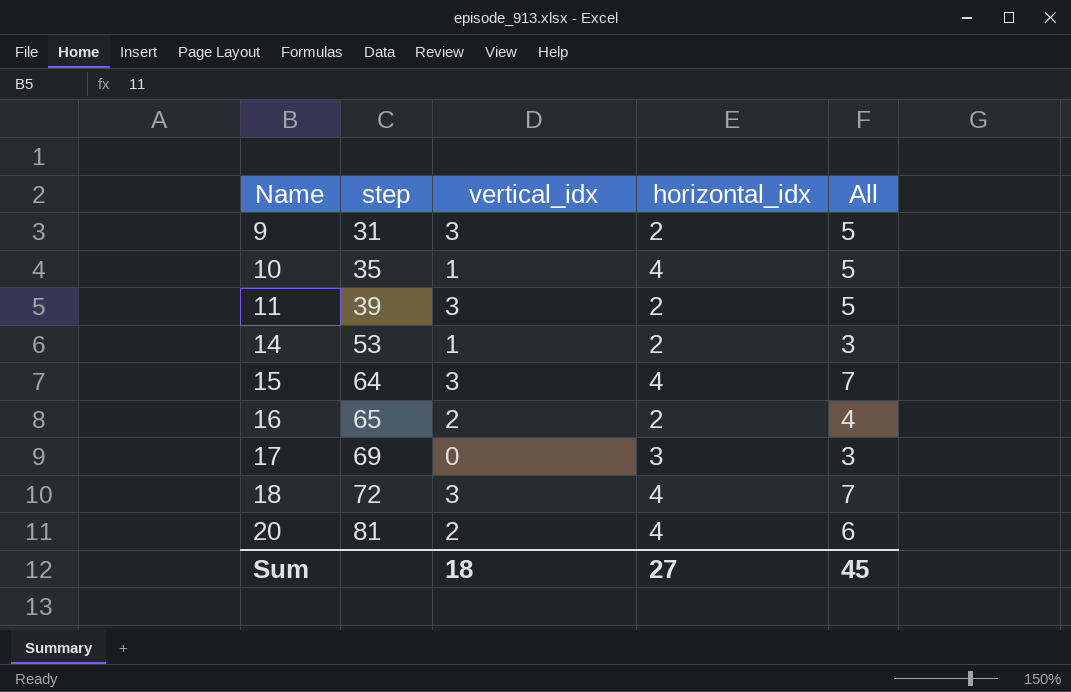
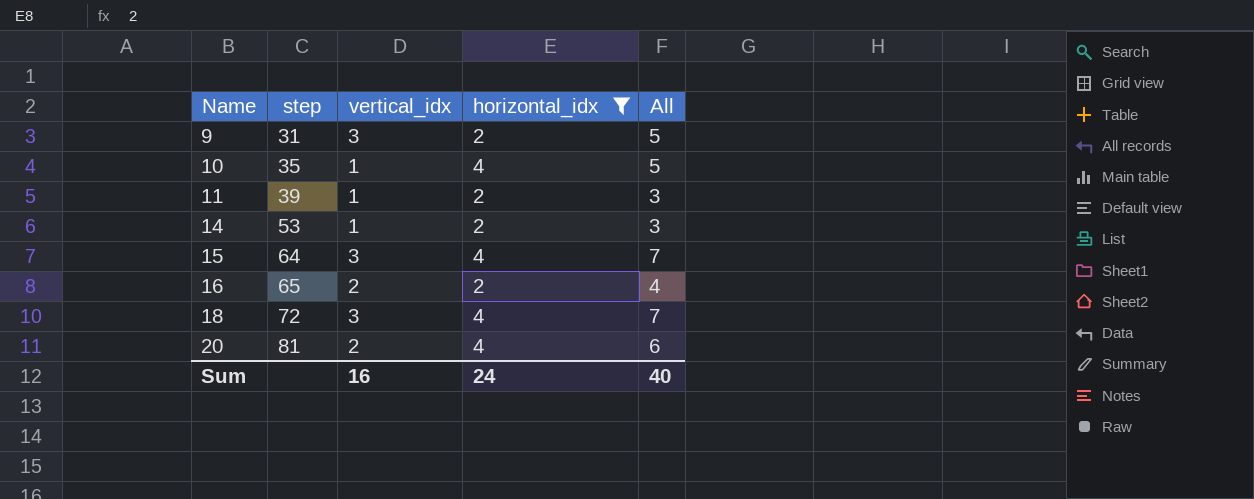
filter: none -> horizontal_idx != 3
11 | vertical_idx: 3 -> 1
11 | All: 5 -> 3
Sum | vertical_idx: 18 -> 16
Sum | horizontal_idx: 27 -> 24
Sum | All: 45 -> 40

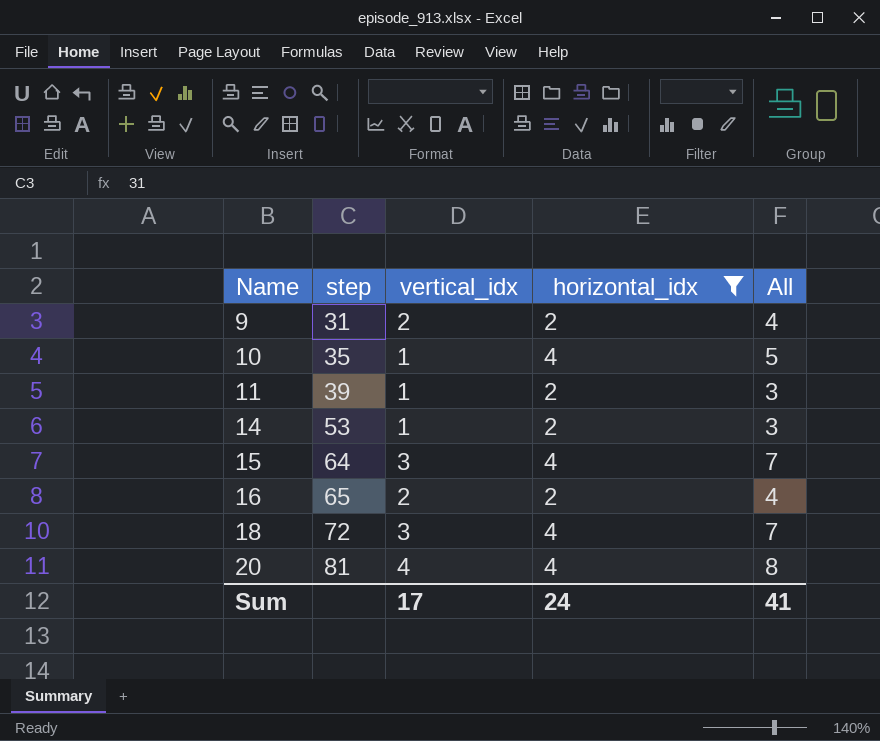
9 | vertical_idx: 3 -> 2
9 | All: 5 -> 4
20 | vertical_idx: 2 -> 4
20 | All: 6 -> 8
Sum | vertical_idx: 16 -> 17
Sum | All: 40 -> 41

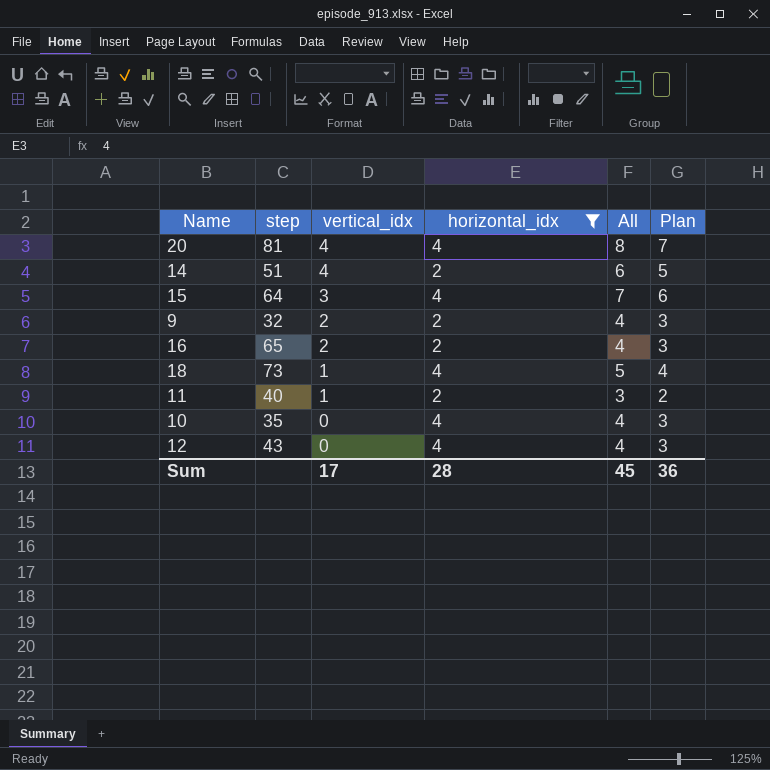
row order: Name ascending -> vertical_idx descending
column Plan | formula: none -> [All] - 1
14 | step: 53 -> 51
14 | vertical_idx: 1 -> 4
14 | All: 3 -> 6
9 | step: 31 -> 32
18 | step: 72 -> 73
18 | vertical_idx: 3 -> 1
18 | All: 7 -> 5
11 | step: 39 -> 40
10 | vertical_idx: 1 -> 0
10 | All: 5 -> 4
row 12: none -> 43 | 0 | 4 | 4 | 3
Sum | horizontal_idx: 24 -> 28
Sum | All: 41 -> 45

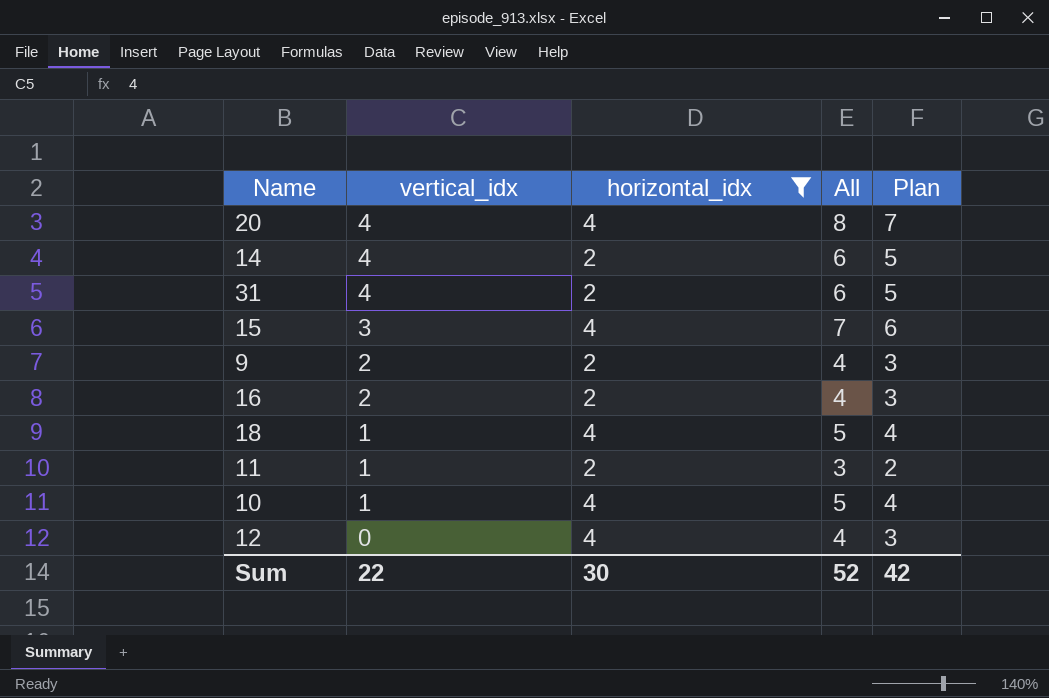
column step | position: 2 -> none
row 31: none -> 4 | 2 | 6 | 5
10 | vertical_idx: 0 -> 1
10 | All: 4 -> 5
10 | Plan: 3 -> 4
Sum | vertical_idx: 17 -> 22
Sum | horizontal_idx: 28 -> 30
Sum | All: 45 -> 52
Sum | Plan: 36 -> 42

